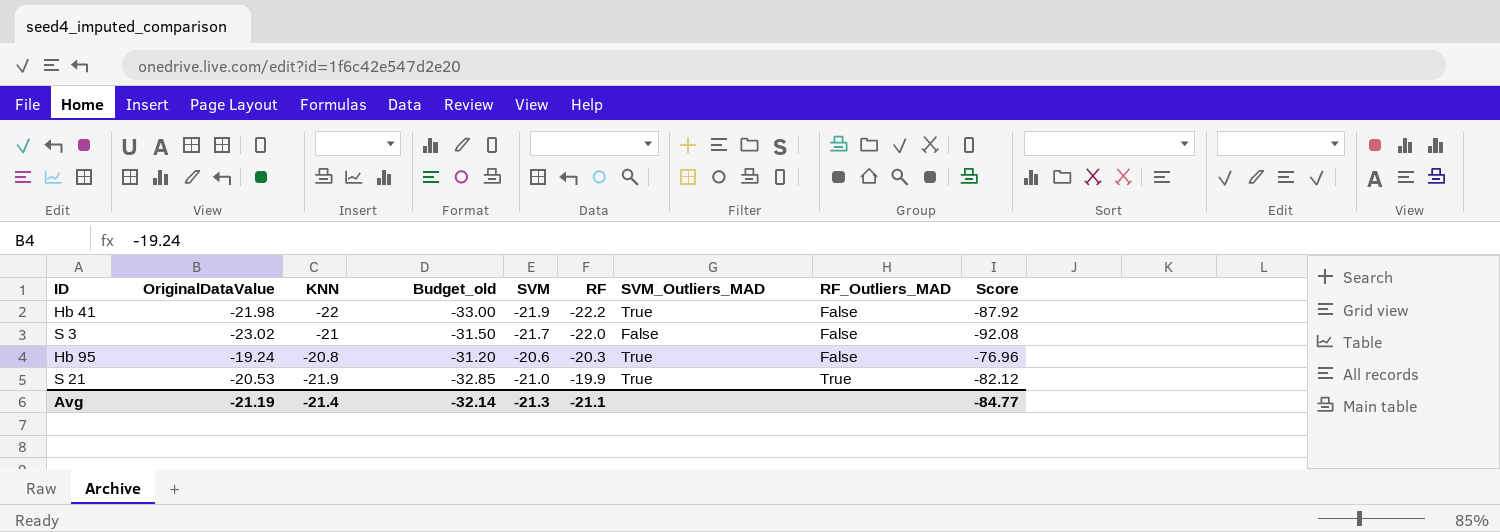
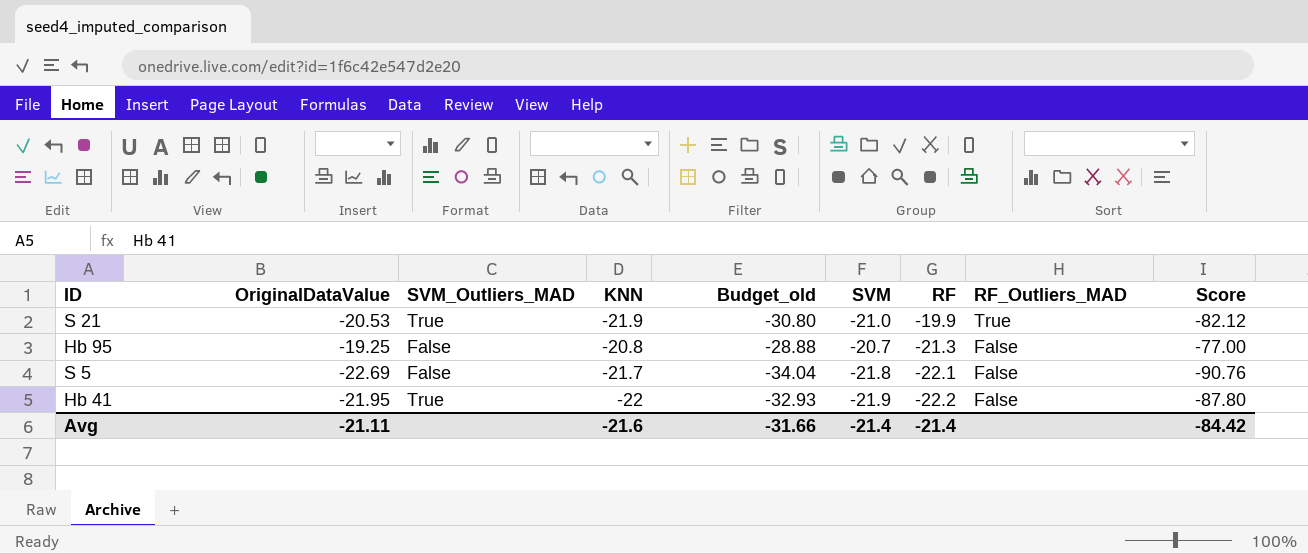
row order: RF ascending -> RF descending
column SVM_Outliers_MAD | position: 7 -> 3
column Budget_old | formula: [KNN] * 1.5 -> [OriginalDataValue] * 1.5
row S 3: -23.02 | -21 | -31.50 | -21.7 | -22.0 | False | False | -92.08 -> none
Hb 95 | OriginalDataValue: -19.24 -> -19.25
Hb 95 | SVM_Outliers_MAD: True -> False
Hb 95 | SVM: -20.6 -> -20.7
Hb 95 | RF: -20.3 -> -21.3
Hb 95 | Score: -76.96 -> -77.00
row S 5: none -> -22.69 | False | -21.7 | -34.04 | -21.8 | -22.1 | False | -90.76
Hb 41 | OriginalDataValue: -21.98 -> -21.95
Hb 41 | Score: -87.92 -> -87.80
Avg | OriginalDataValue: -21.19 -> -21.11
Avg | KNN: -21.4 -> -21.6
Avg | Budget_old: -32.14 -> -31.66
Avg | SVM: -21.3 -> -21.4
Avg | RF: -21.1 -> -21.4
Avg | Score: -84.77 -> -84.42

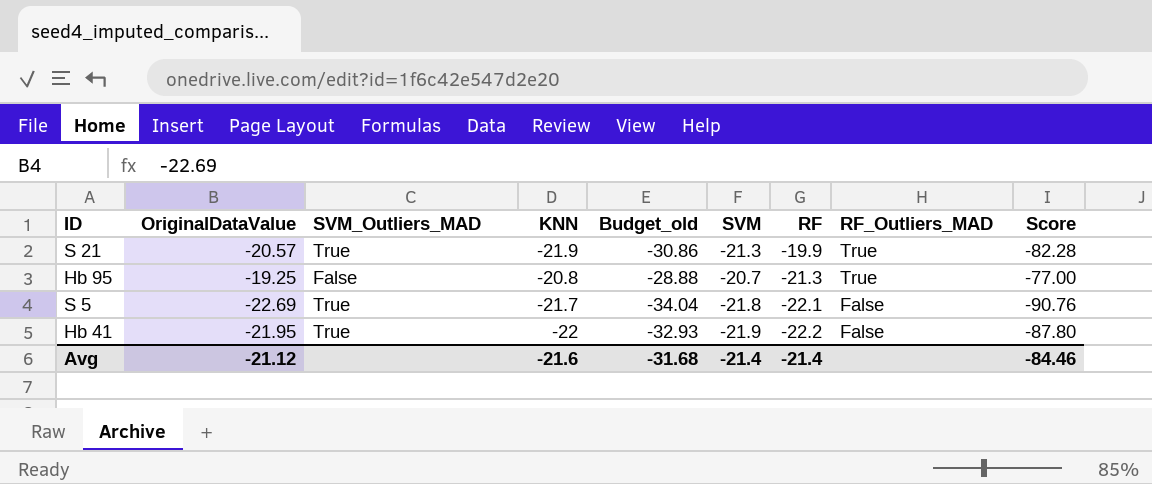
S 21 | OriginalDataValue: -20.53 -> -20.57
S 21 | Budget_old: -30.80 -> -30.86
S 21 | SVM: -21.0 -> -21.3
S 21 | Score: -82.12 -> -82.28
Hb 95 | RF_Outliers_MAD: False -> True
S 5 | SVM_Outliers_MAD: False -> True
Avg | OriginalDataValue: -21.11 -> -21.12
Avg | Budget_old: -31.66 -> -31.68
Avg | Score: -84.42 -> -84.46

